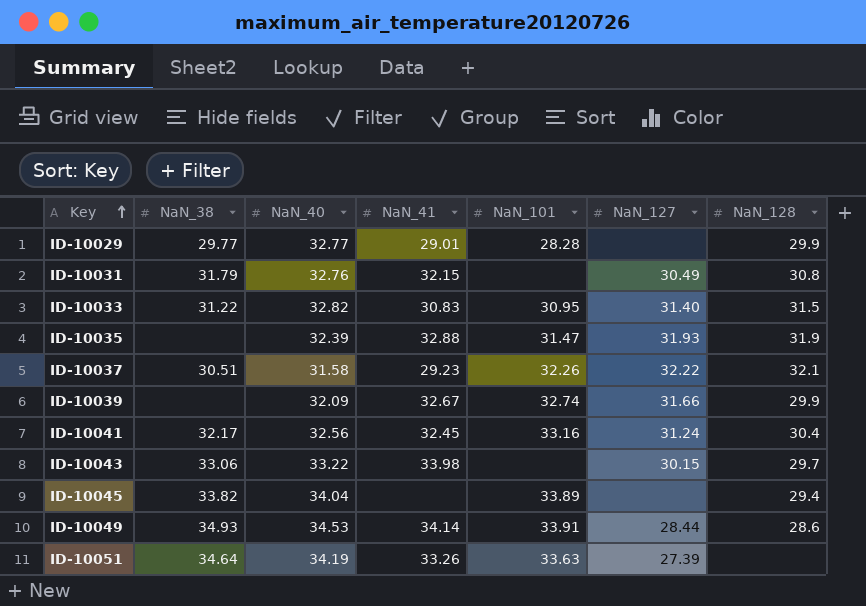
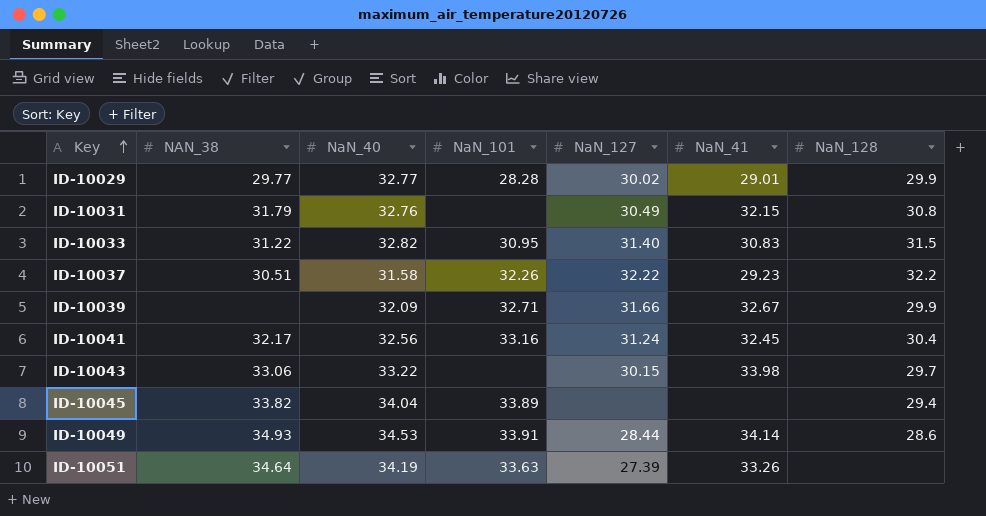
column name: NaN_38 -> NAN_38
column NaN_41 | position: 4 -> 6
row ID-10035: none | 32.39 | 32.88 | 31.47 | 31.93 | 31.9 -> none
ID-10029 | NaN_127: none -> 30.02
ID-10037 | NaN_128: 32.1 -> 32.2
ID-10039 | NaN_101: 32.74 -> 32.71

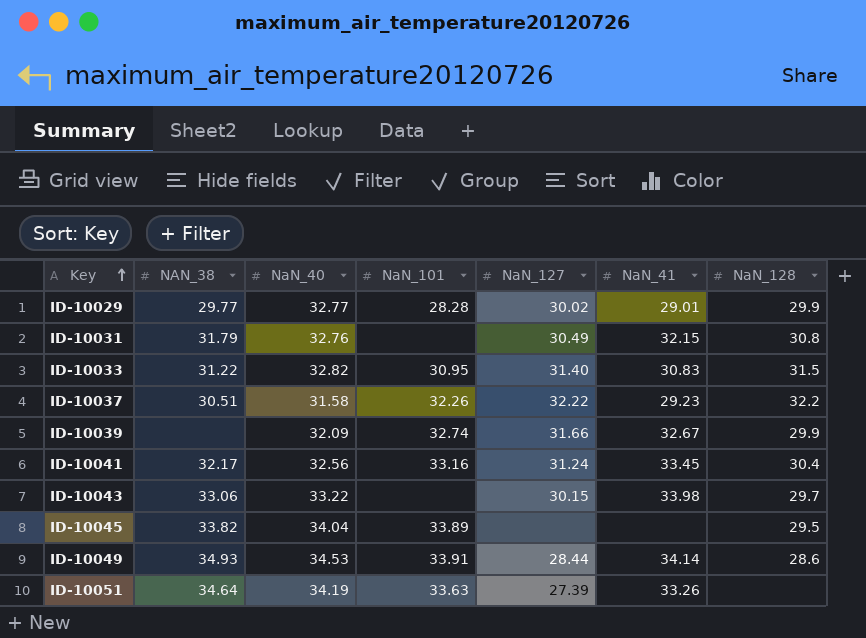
ID-10039 | NaN_101: 32.71 -> 32.74
ID-10041 | NaN_41: 32.45 -> 33.45
ID-10045 | NaN_128: 29.4 -> 29.5

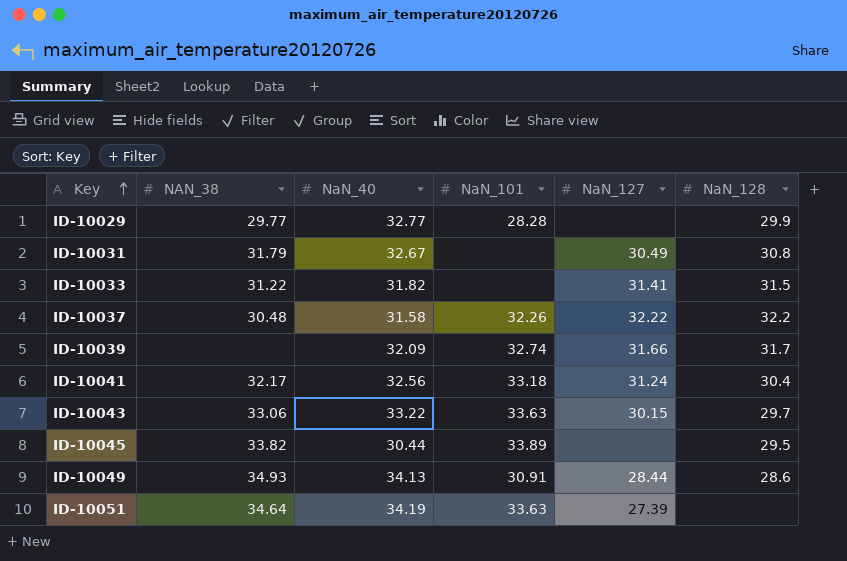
column NaN_41 | position: 6 -> none
ID-10029 | NaN_127: 30.02 -> none
ID-10031 | NaN_40: 32.76 -> 32.67
ID-10033 | NaN_40: 32.82 -> 31.82
ID-10033 | NaN_101: 30.95 -> none
ID-10033 | NaN_127: 31.40 -> 31.41
ID-10037 | NAN_38: 30.51 -> 30.48
ID-10039 | NaN_128: 29.9 -> 31.7
ID-10041 | NaN_101: 33.16 -> 33.18
ID-10043 | NaN_101: none -> 33.63
ID-10045 | NaN_40: 34.04 -> 30.44
ID-10049 | NaN_40: 34.53 -> 34.13
ID-10049 | NaN_101: 33.91 -> 30.91

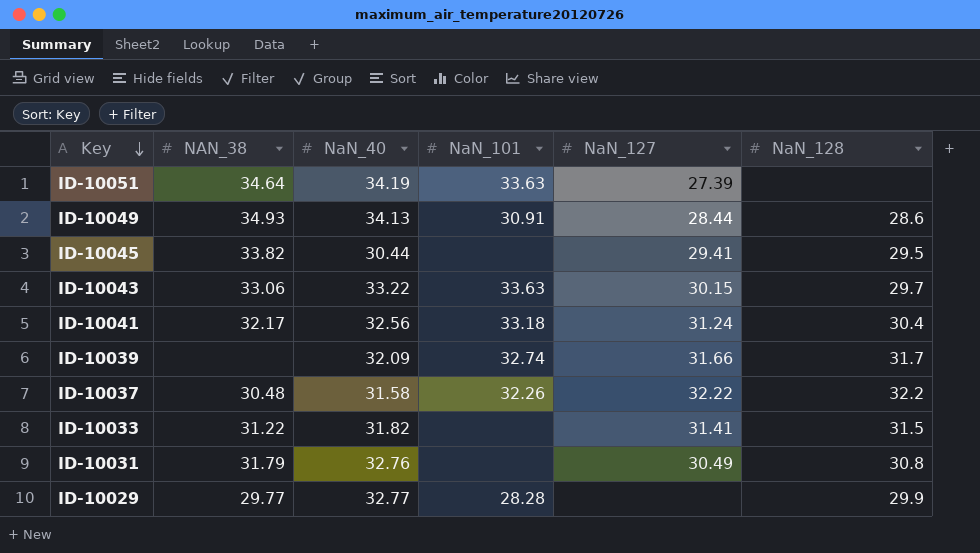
row order: Key ascending -> Key descending
ID-10045 | NaN_101: 33.89 -> none
ID-10045 | NaN_127: none -> 29.41
ID-10031 | NaN_40: 32.67 -> 32.76

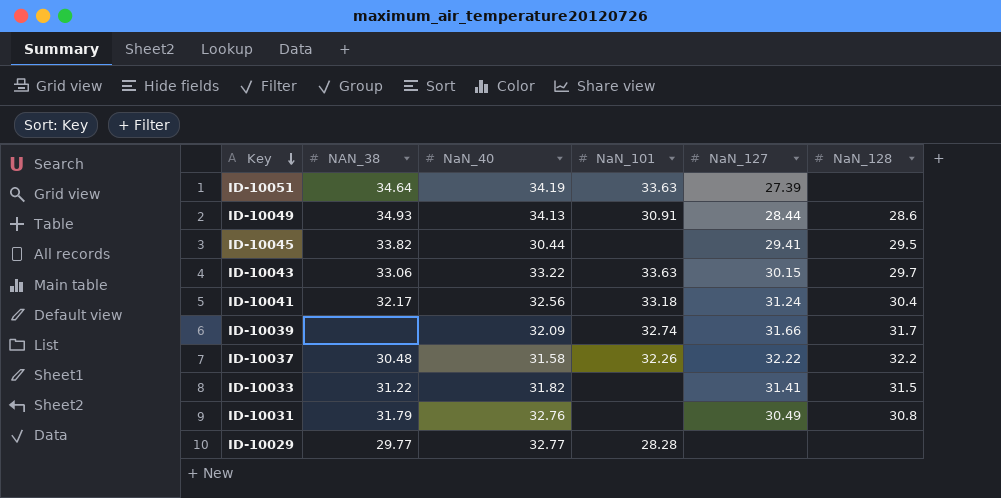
ID-10029 | NaN_128: 29.9 -> none

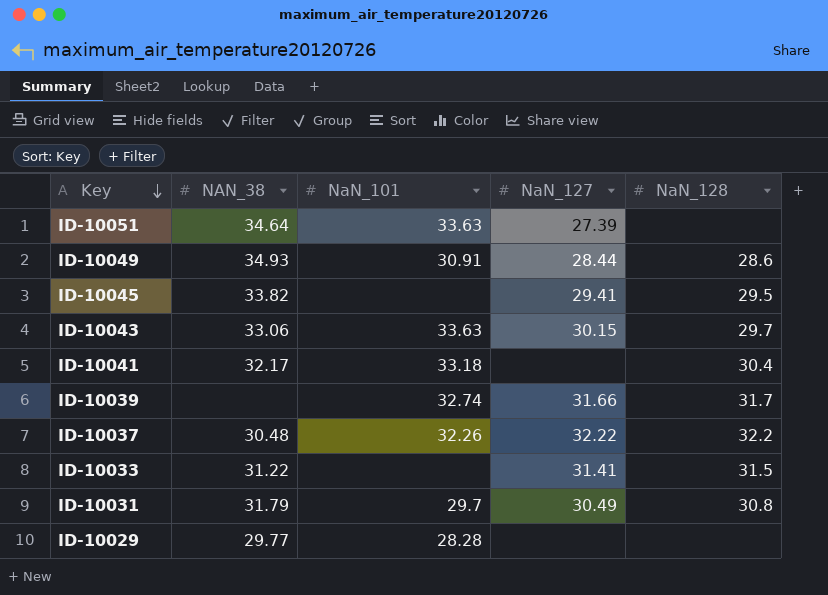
column NaN_40 | position: 3 -> none
ID-10041 | NaN_127: 31.24 -> none
ID-10031 | NaN_101: none -> 29.7

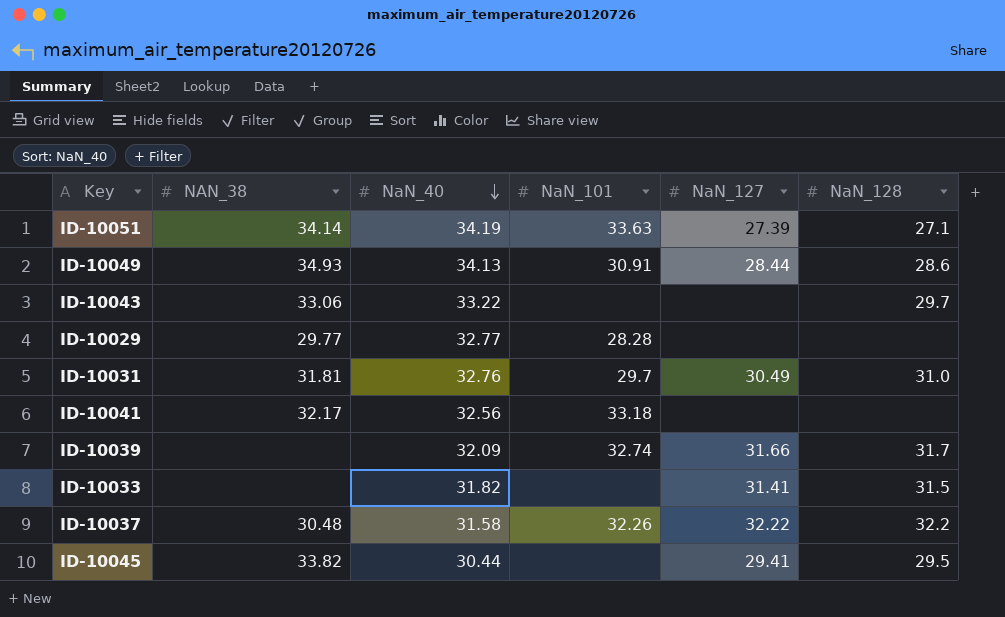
row order: Key descending -> NaN_40 descending
column NaN_40 | position: none -> 3
ID-10051 | NAN_38: 34.64 -> 34.14
ID-10051 | NaN_128: none -> 27.1
ID-10043 | NaN_101: 33.63 -> none
ID-10043 | NaN_127: 30.15 -> none
ID-10031 | NAN_38: 31.79 -> 31.81
ID-10031 | NaN_128: 30.8 -> 31.0
ID-10041 | NaN_128: 30.4 -> none
ID-10033 | NAN_38: 31.22 -> none

